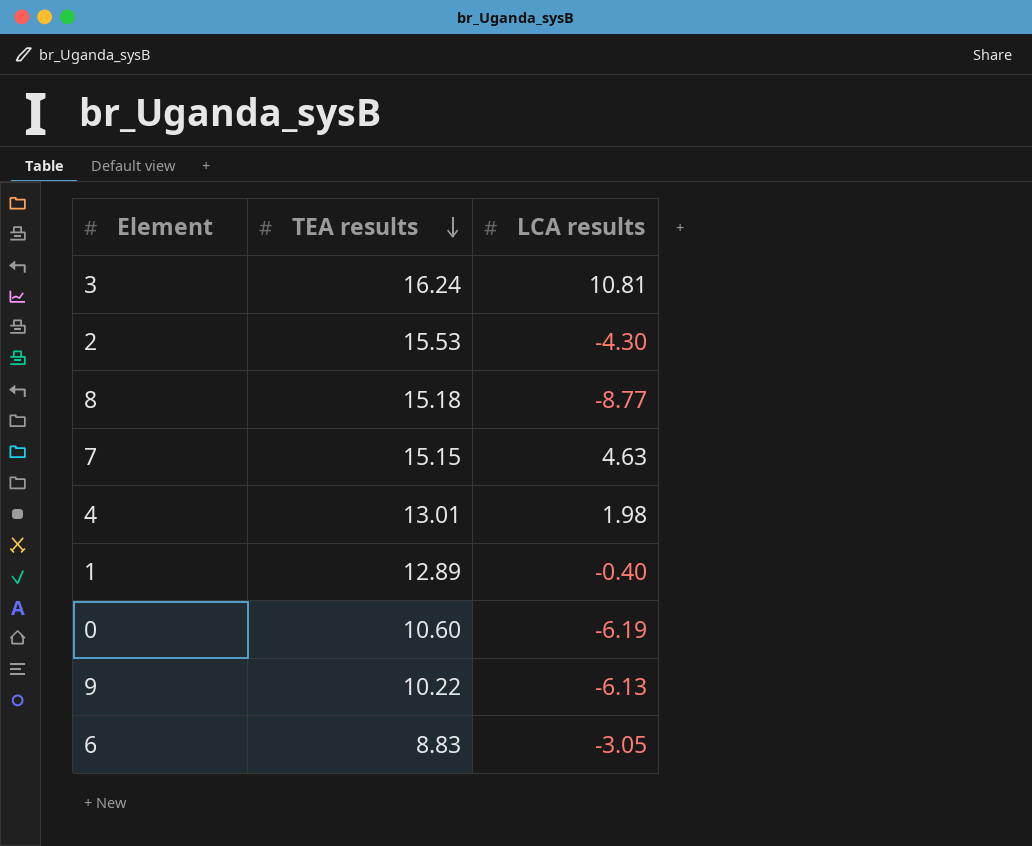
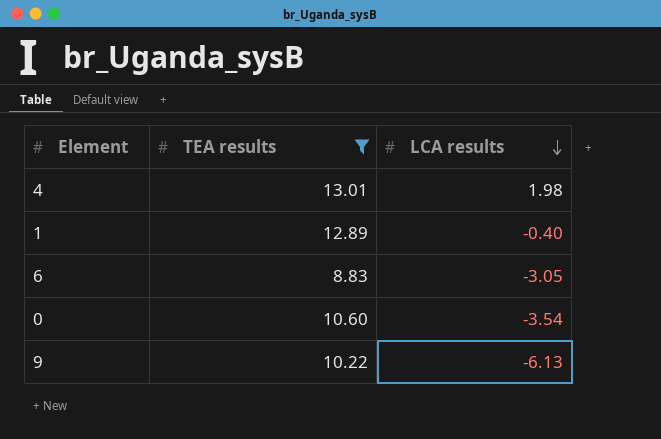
filter: none -> TEA results <= 13.01
row order: TEA results descending -> LCA results descending
0 | LCA results: -6.19 -> -3.54

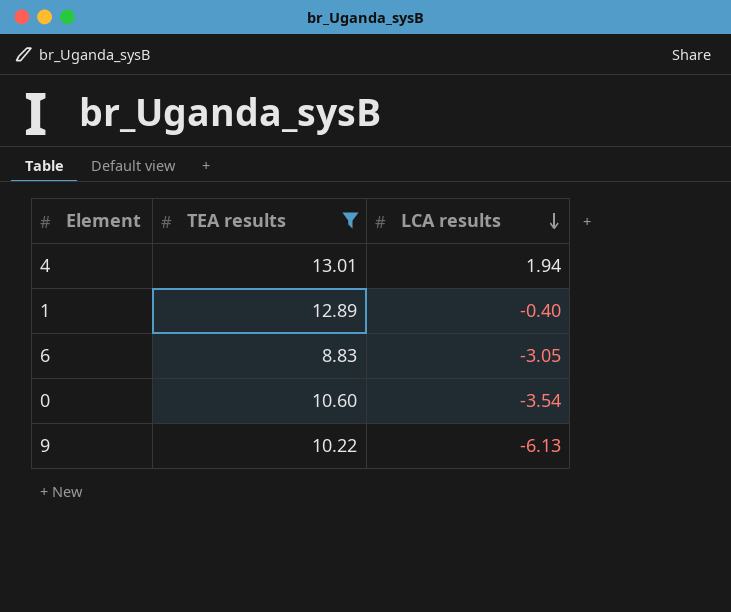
4 | LCA results: 1.98 -> 1.94

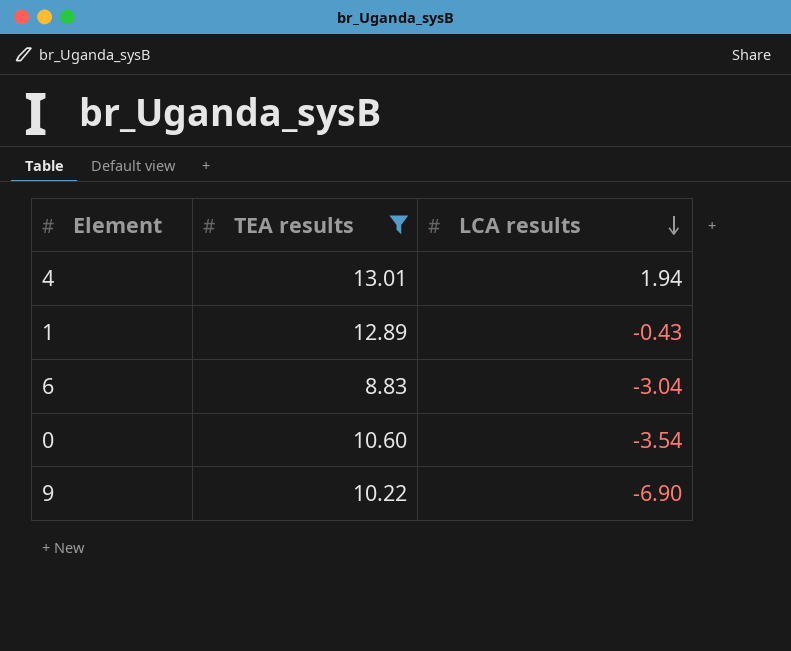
1 | LCA results: -0.40 -> -0.43
6 | LCA results: -3.05 -> -3.04
9 | LCA results: -6.13 -> -6.90

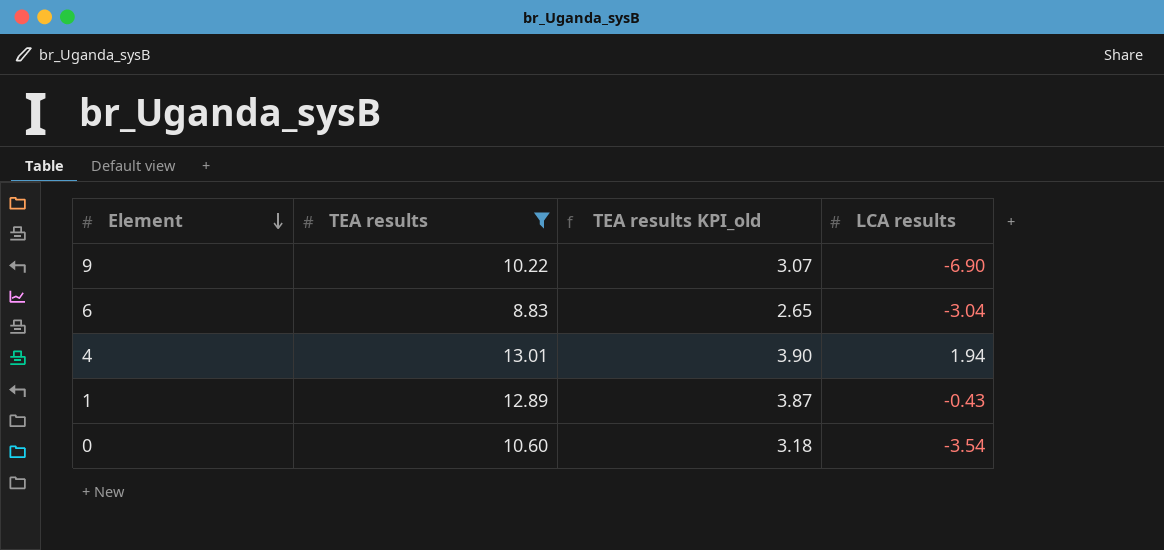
row order: LCA results descending -> Element descending
column TEA results KPI_old | formula: none -> [TEA results] * 0.3

